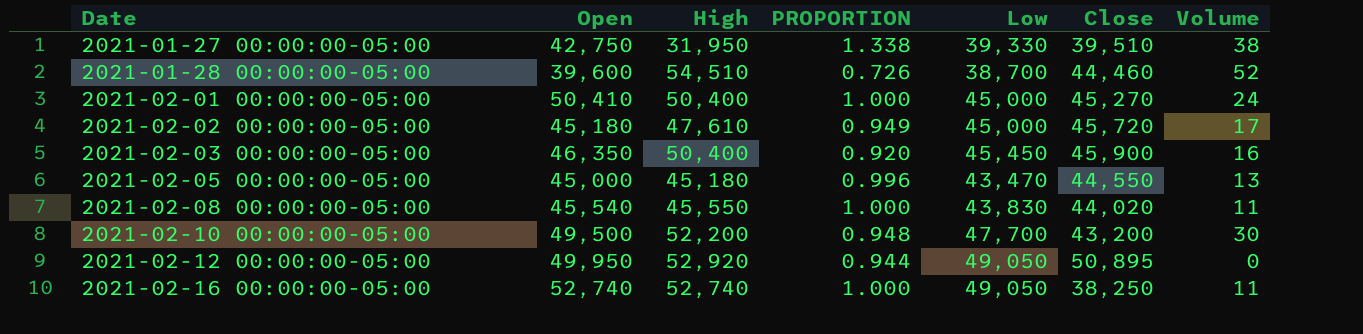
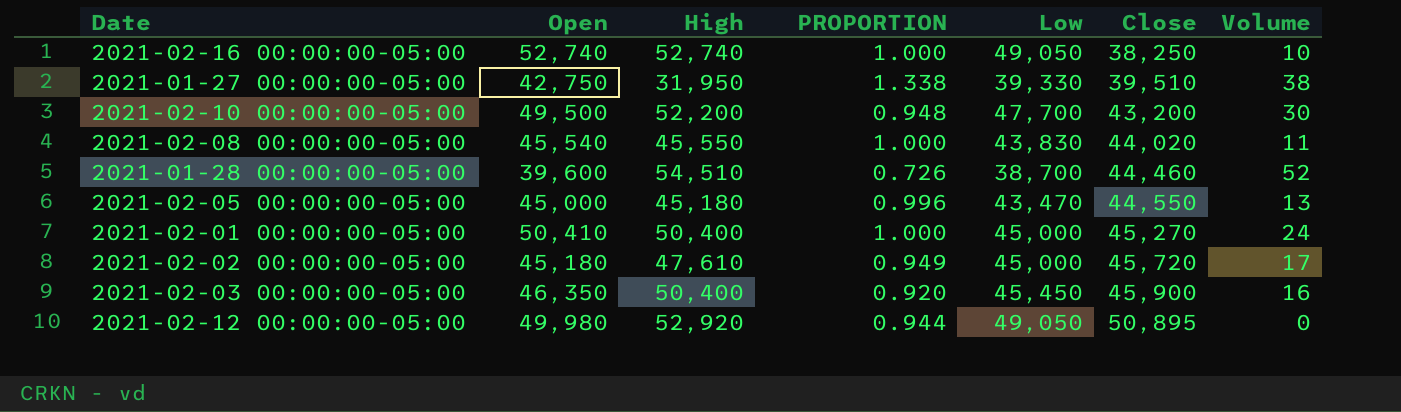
row order: Date ascending -> Close ascending
2021-02-16 00:00:00-05:00 | Volume: 11 -> 10
2021-02-12 00:00:00-05:00 | Open: 49,950 -> 49,980

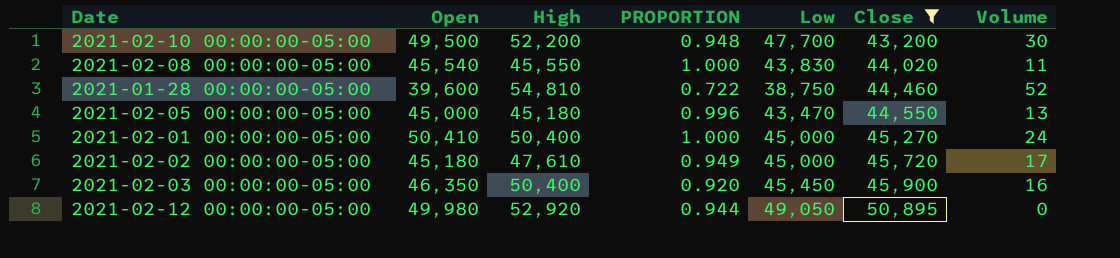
filter: none -> Close >= 43,200
2021-01-28 00:00:00-05:00 | High: 54,510 -> 54,810
2021-01-28 00:00:00-05:00 | PROPORTION: 0.726 -> 0.722
2021-01-28 00:00:00-05:00 | Low: 38,700 -> 38,750

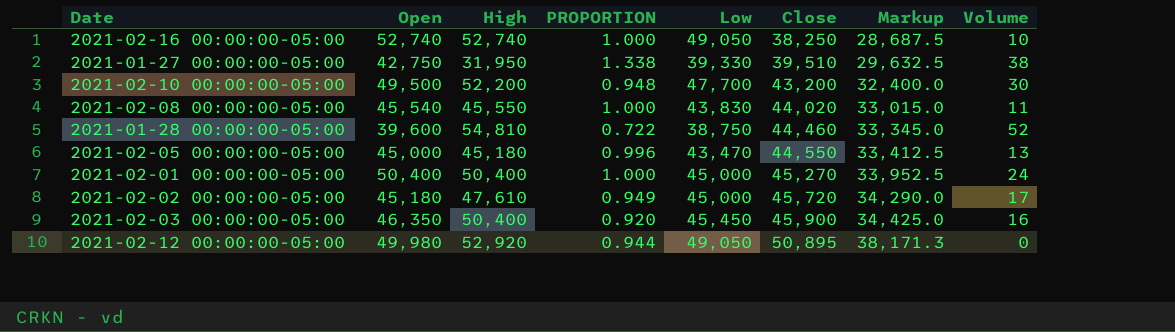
filter: Close >= 43,200 -> none
column Markup | formula: none -> [Close] * 0.75
2021-02-01 00:00:00-05:00 | Open: 50,410 -> 50,400

